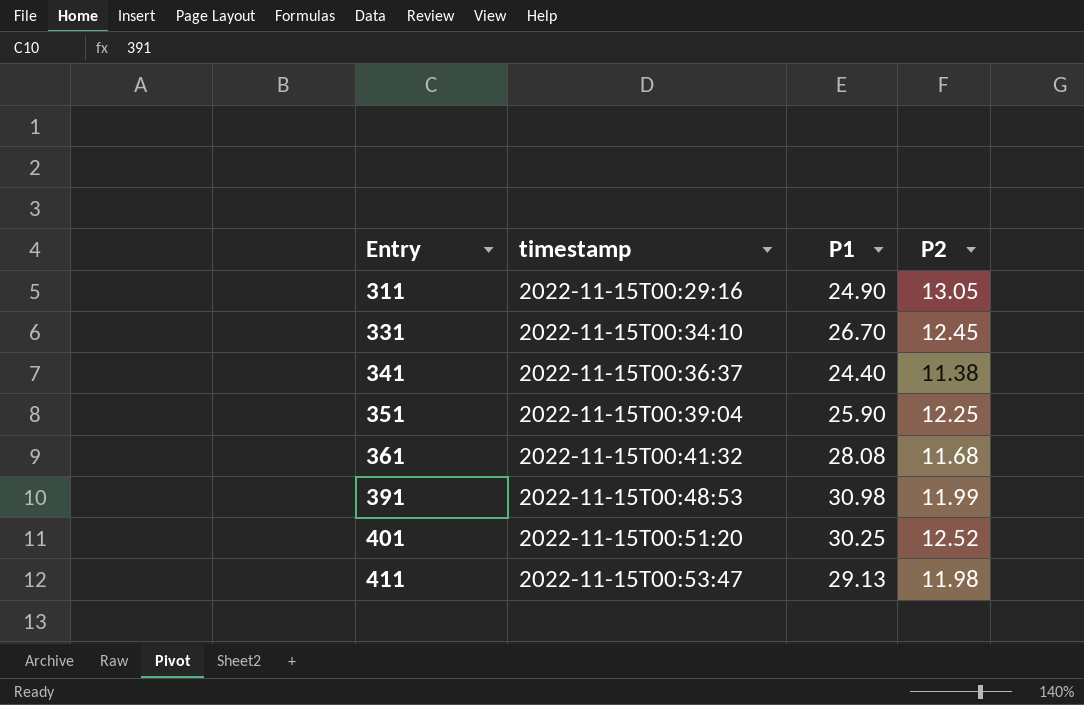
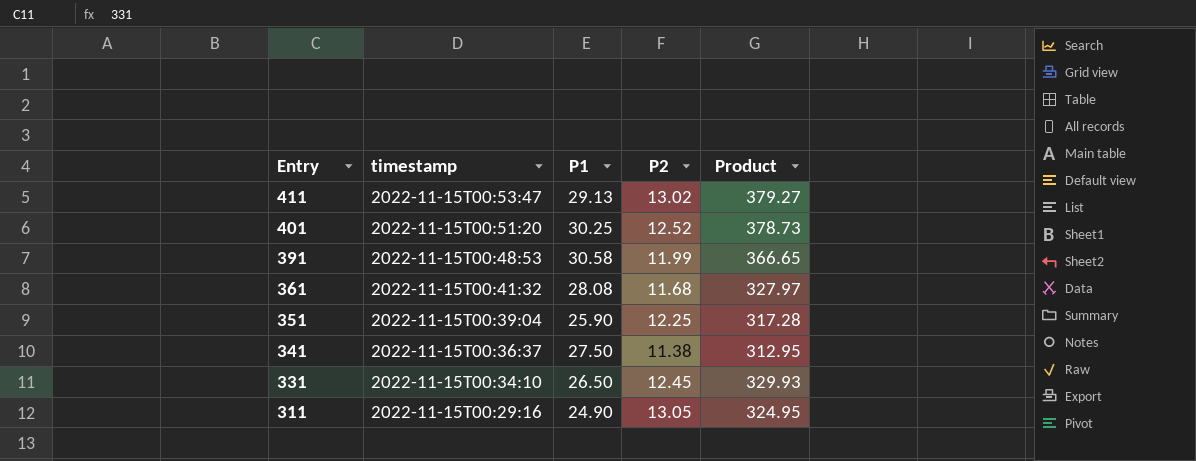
row order: Entry ascending -> Entry descending
column Product | formula: none -> [P1] * [P2]
411 | P2: 11.98 -> 13.02
391 | P1: 30.98 -> 30.58
341 | P1: 24.40 -> 27.50
331 | P1: 26.70 -> 26.50

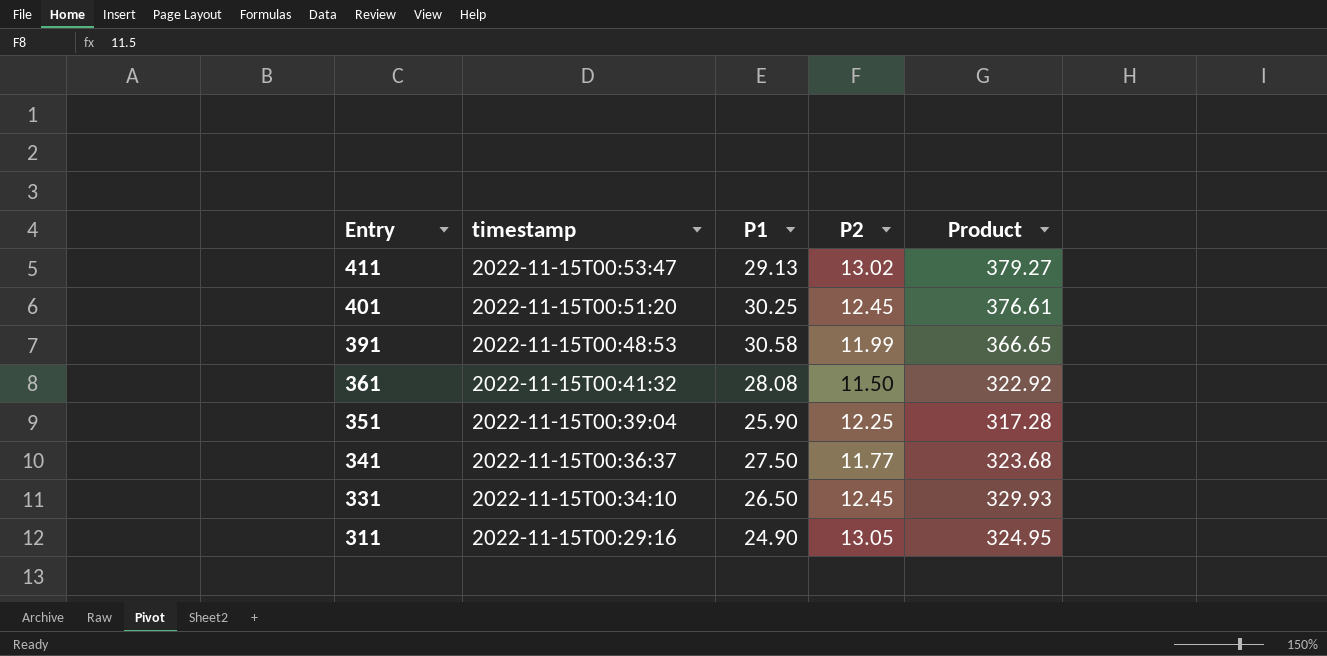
401 | P2: 12.52 -> 12.45
401 | Product: 378.73 -> 376.61
361 | P2: 11.68 -> 11.50
361 | Product: 327.97 -> 322.92
341 | P2: 11.38 -> 11.77
341 | Product: 312.95 -> 323.68

